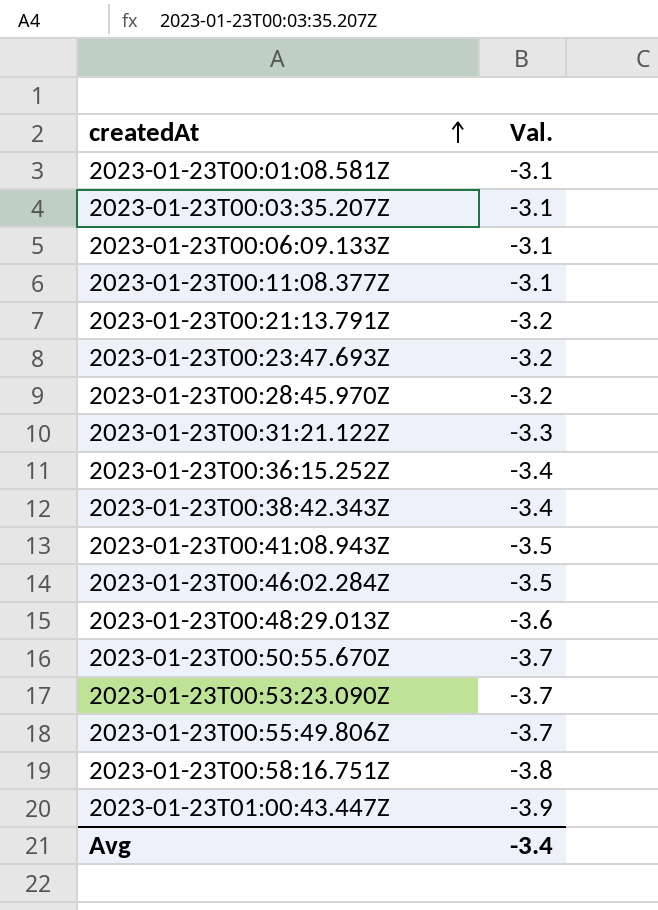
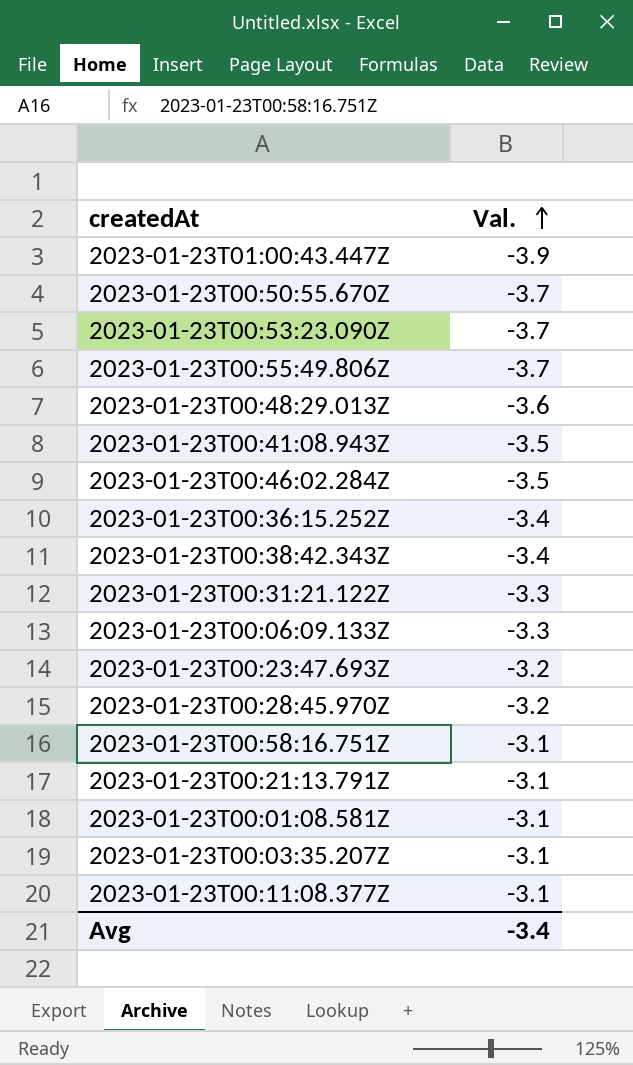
row order: createdAt ascending -> Val. ascending
2023-01-23T00:06:09.133Z | Val.: -3.1 -> -3.3
2023-01-23T00:58:16.751Z | Val.: -3.8 -> -3.1
2023-01-23T00:21:13.791Z | Val.: -3.2 -> -3.1

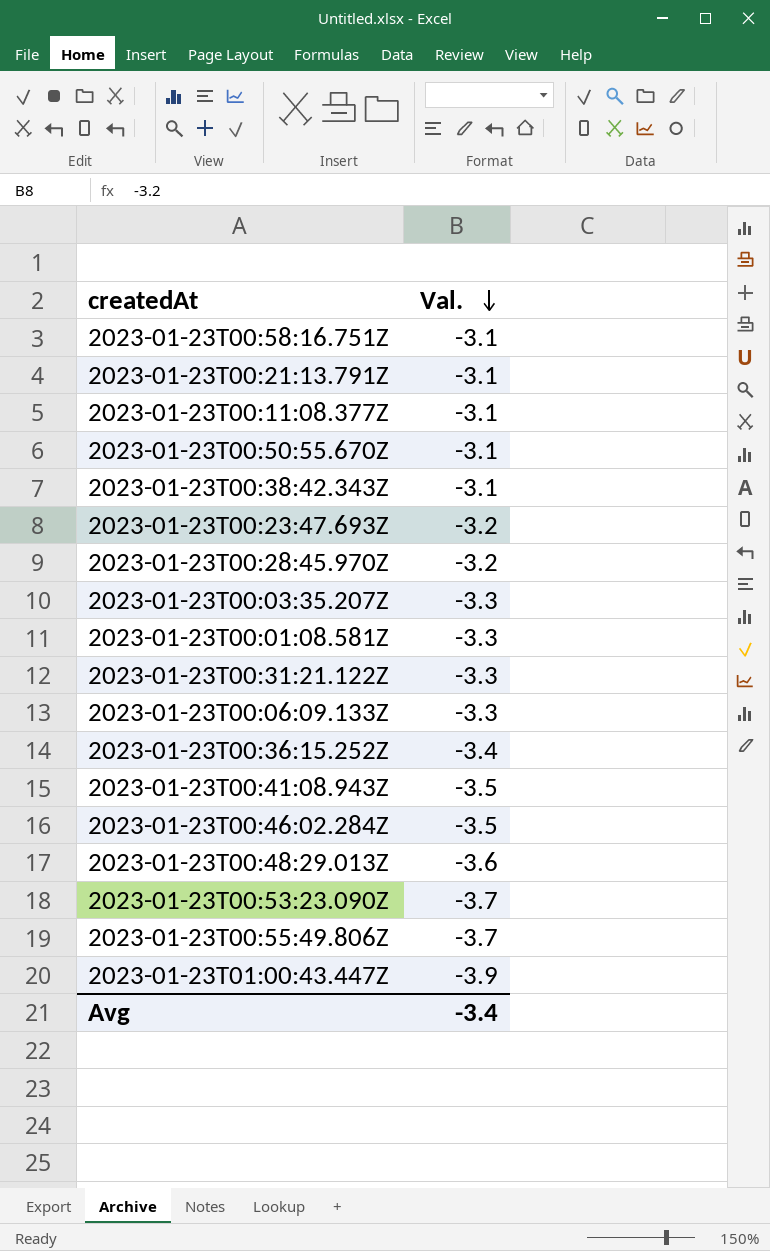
row order: Val. ascending -> Val. descending
2023-01-23T00:50:55.670Z | Val.: -3.7 -> -3.1
2023-01-23T00:38:42.343Z | Val.: -3.4 -> -3.1
2023-01-23T00:03:35.207Z | Val.: -3.1 -> -3.3
2023-01-23T00:01:08.581Z | Val.: -3.1 -> -3.3

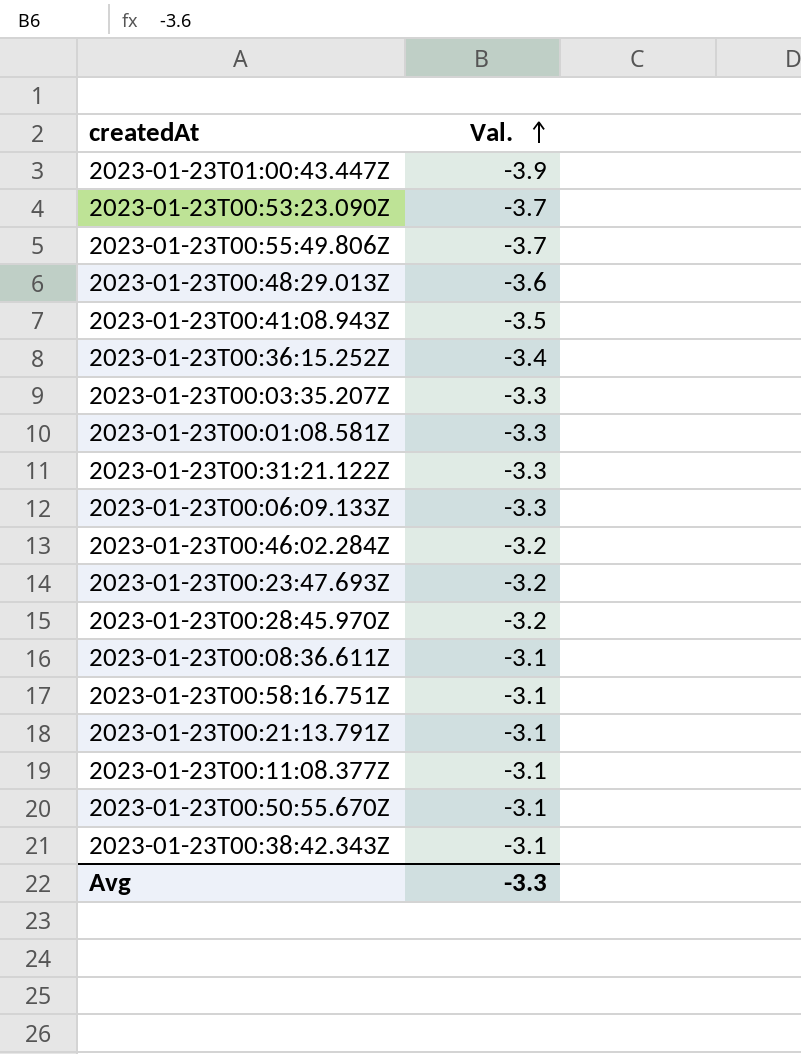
row order: Val. descending -> Val. ascending
2023-01-23T00:46:02.284Z | Val.: -3.5 -> -3.2
row 2023-01-23T00:08:36.611Z: none -> -3.1
Avg | Val.: -3.4 -> -3.3

